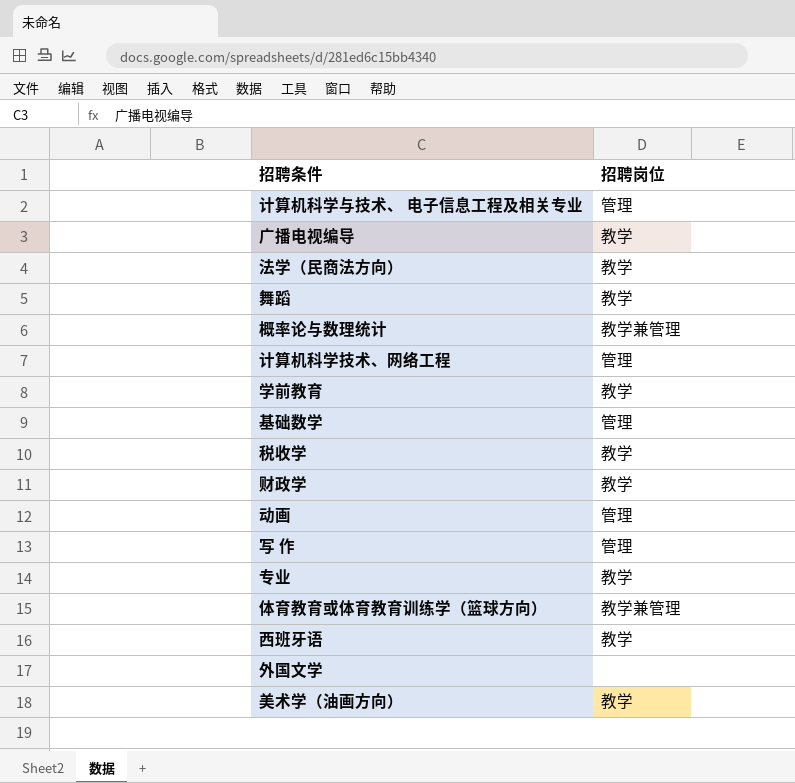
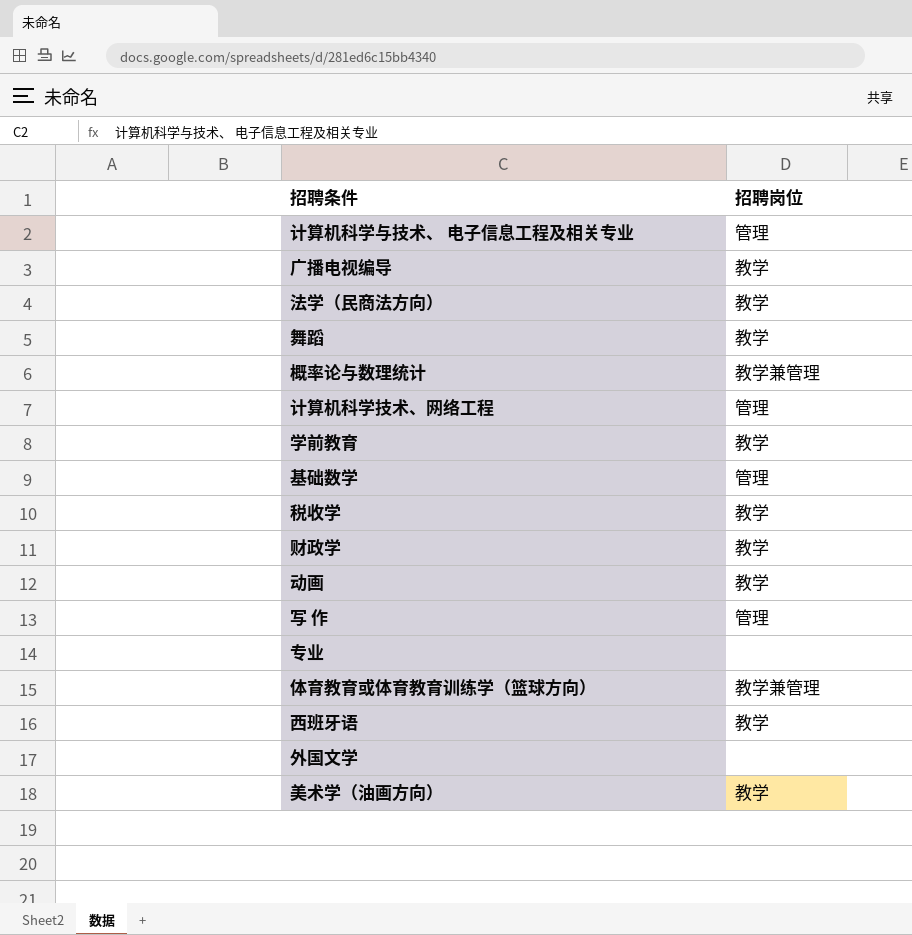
动画 | 招聘岗位: 管理 -> 教学
专业 | 招聘岗位: 教学 -> none

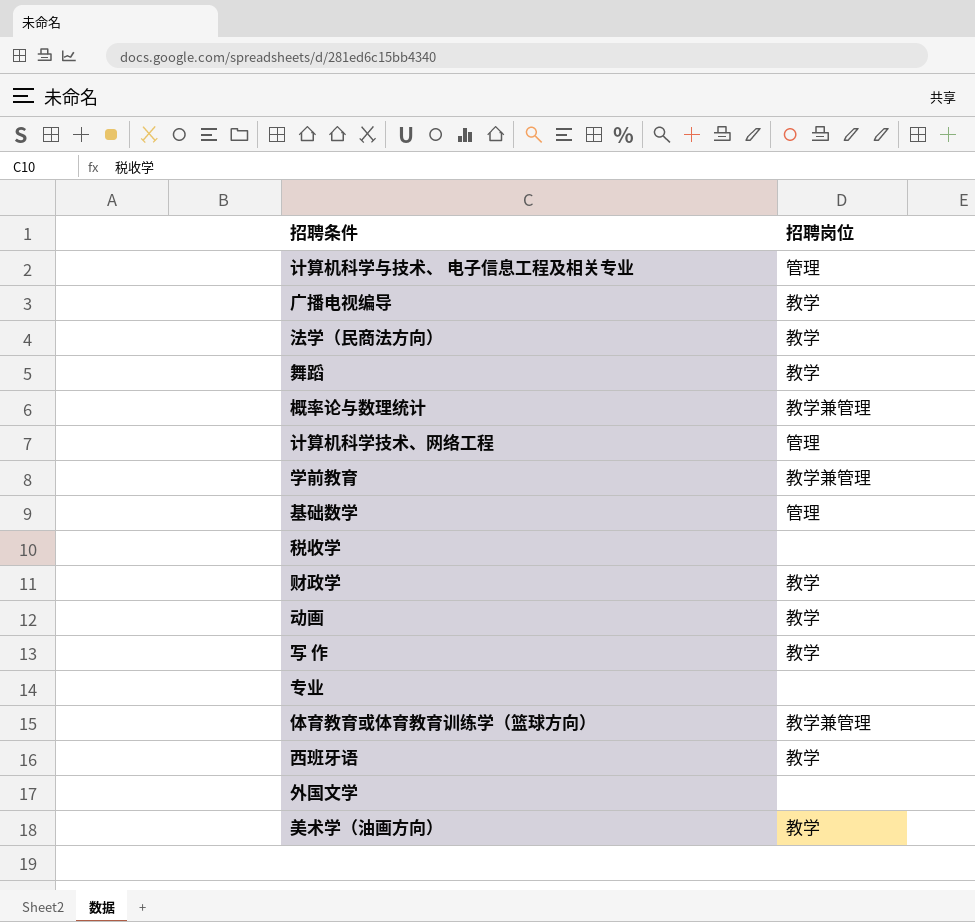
学前教育 | 招聘岗位: 教学 -> 教学兼管理
税收学 | 招聘岗位: 教学 -> none
写 作 | 招聘岗位: 管理 -> 教学

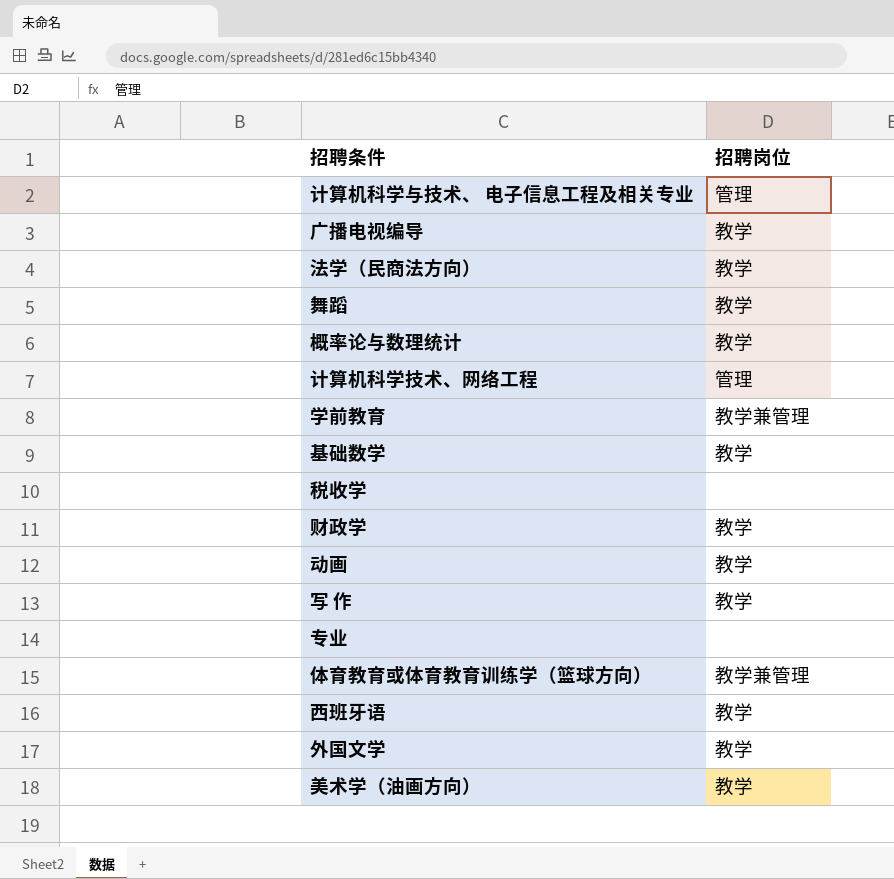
概率论与数理统计 | 招聘岗位: 教学兼管理 -> 教学
基础数学 | 招聘岗位: 管理 -> 教学
外国文学 | 招聘岗位: none -> 教学

